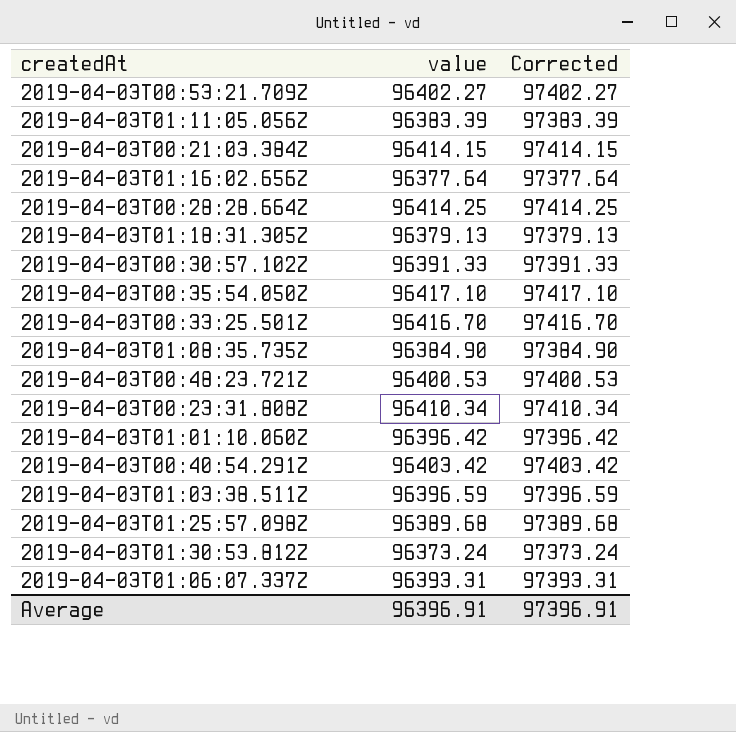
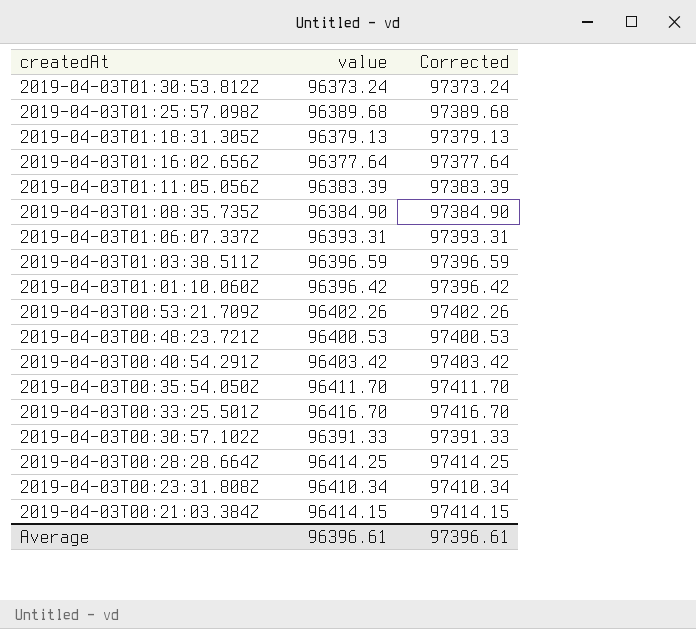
row order: none -> createdAt descending
2019-04-03T00:53:21.709Z | value: 96402.27 -> 96402.26
2019-04-03T00:53:21.709Z | Corrected: 97402.27 -> 97402.26
2019-04-03T00:35:54.050Z | value: 96417.10 -> 96411.70
2019-04-03T00:35:54.050Z | Corrected: 97417.10 -> 97411.70
Average | value: 96396.91 -> 96396.61
Average | Corrected: 97396.91 -> 97396.61

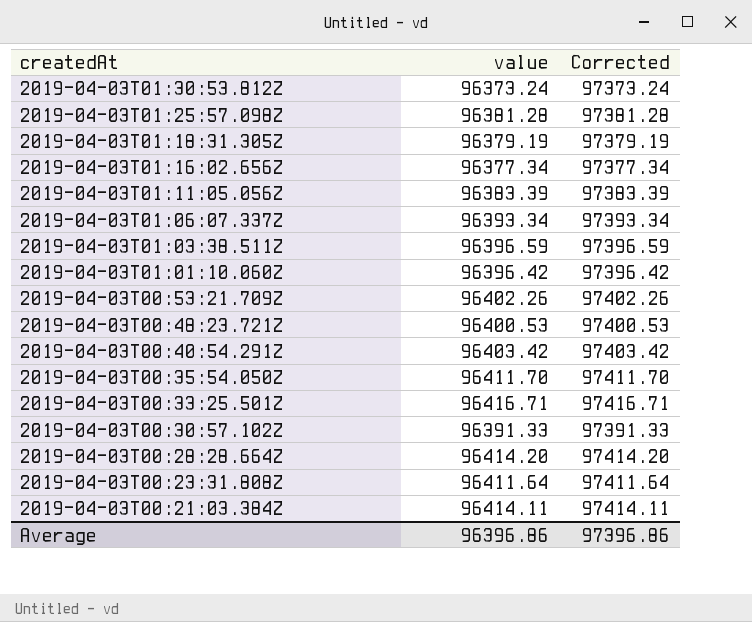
row 2019-04-03T01:08:35.735Z: 96384.90 | 97384.90 -> none
2019-04-03T01:25:57.098Z | value: 96389.68 -> 96381.28
2019-04-03T01:25:57.098Z | Corrected: 97389.68 -> 97381.28
2019-04-03T01:18:31.305Z | value: 96379.13 -> 96379.19
2019-04-03T01:18:31.305Z | Corrected: 97379.13 -> 97379.19
2019-04-03T01:16:02.656Z | value: 96377.64 -> 96377.34
2019-04-03T01:16:02.656Z | Corrected: 97377.64 -> 97377.34
2019-04-03T01:06:07.337Z | value: 96393.31 -> 96393.34
2019-04-03T01:06:07.337Z | Corrected: 97393.31 -> 97393.34
2019-04-03T00:33:25.501Z | value: 96416.70 -> 96416.71
2019-04-03T00:33:25.501Z | Corrected: 97416.70 -> 97416.71
2019-04-03T00:28:28.664Z | value: 96414.25 -> 96414.20
2019-04-03T00:28:28.664Z | Corrected: 97414.25 -> 97414.20
2019-04-03T00:23:31.808Z | value: 96410.34 -> 96411.64
2019-04-03T00:23:31.808Z | Corrected: 97410.34 -> 97411.64
2019-04-03T00:21:03.384Z | value: 96414.15 -> 96414.11
2019-04-03T00:21:03.384Z | Corrected: 97414.15 -> 97414.11
Average | value: 96396.61 -> 96396.86
Average | Corrected: 97396.61 -> 97396.86

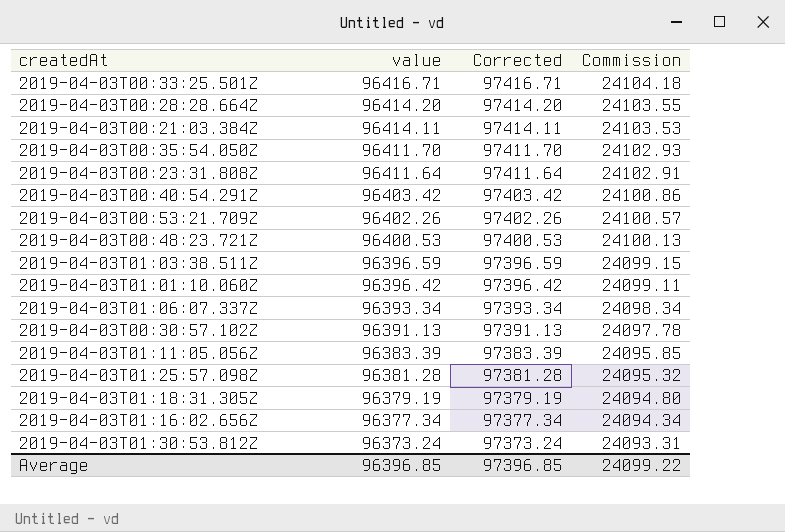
row order: createdAt descending -> value descending
column Commission | formula: none -> [value] * 0.25
2019-04-03T00:30:57.102Z | value: 96391.33 -> 96391.13
2019-04-03T00:30:57.102Z | Corrected: 97391.33 -> 97391.13
Average | value: 96396.86 -> 96396.85
Average | Corrected: 97396.86 -> 97396.85

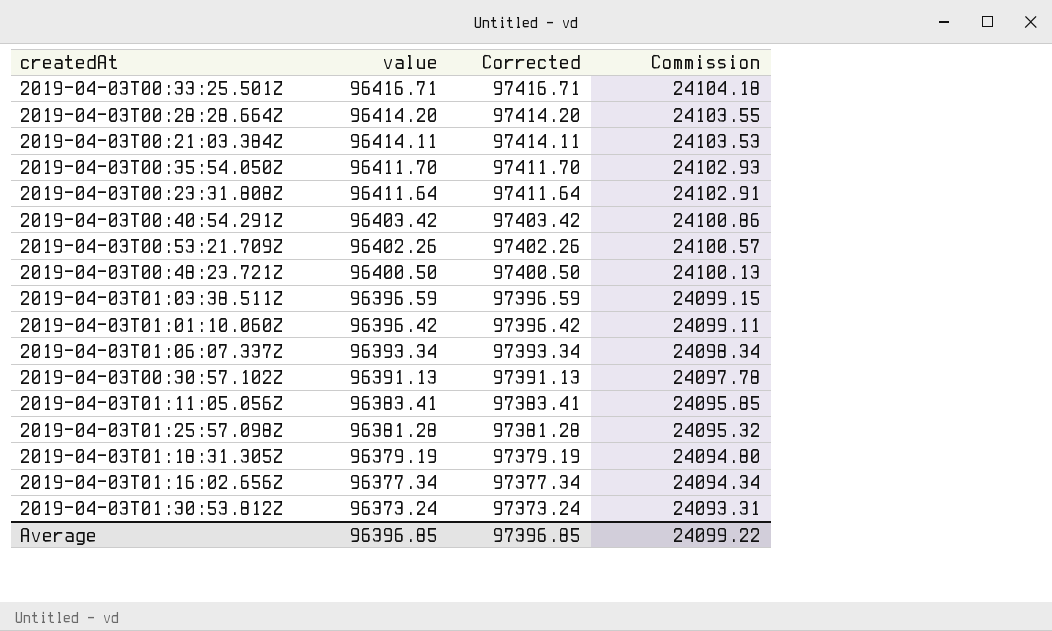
2019-04-03T00:48:23.721Z | value: 96400.53 -> 96400.50
2019-04-03T00:48:23.721Z | Corrected: 97400.53 -> 97400.50
2019-04-03T01:11:05.056Z | value: 96383.39 -> 96383.41
2019-04-03T01:11:05.056Z | Corrected: 97383.39 -> 97383.41

